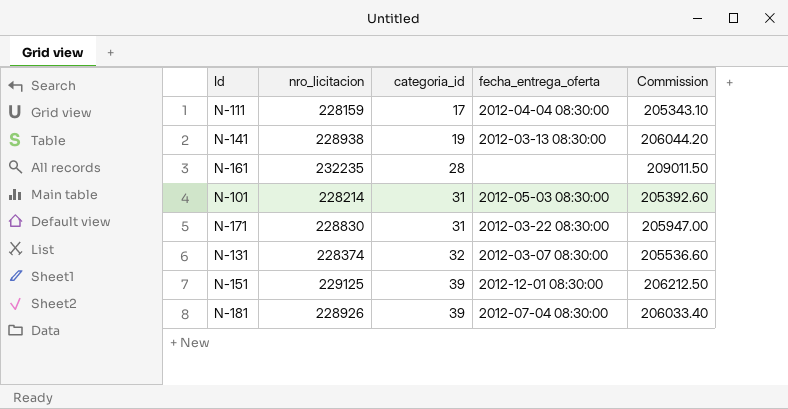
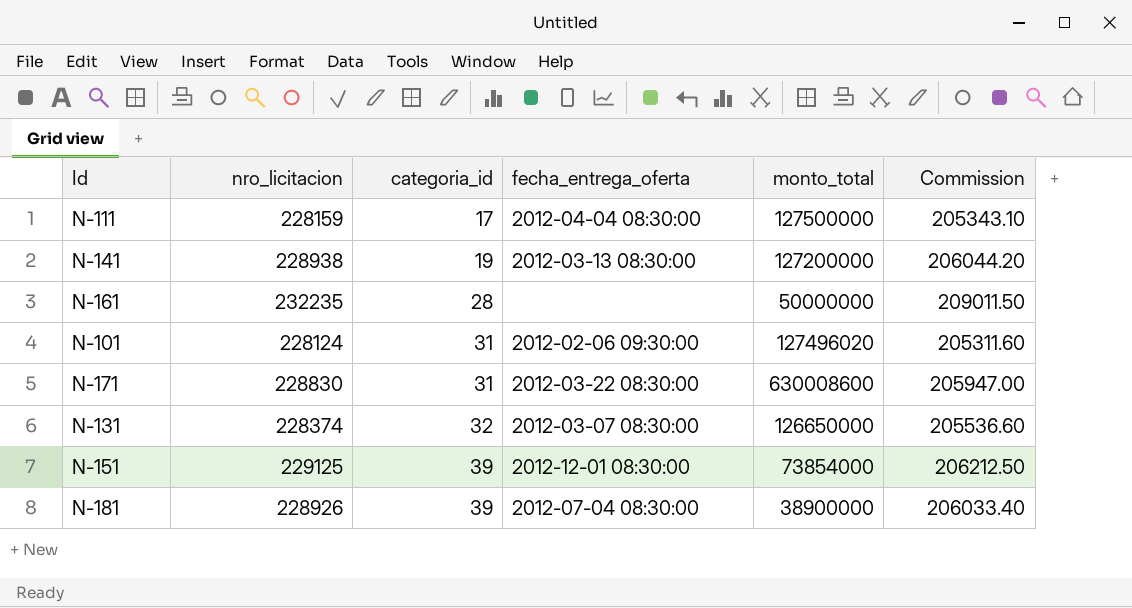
column monto_total | position: none -> 5
N-101 | nro_licitacion: 228214 -> 228124
N-101 | fecha_entrega_oferta: 2012-05-03 08:30:00 -> 2012-02-06 09:30:00
N-101 | Commission: 205392.60 -> 205311.60

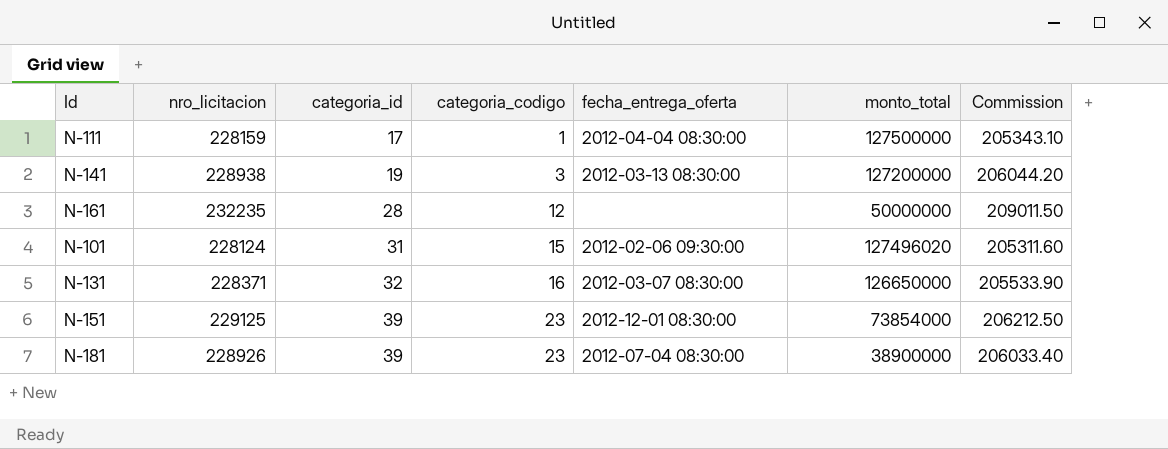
column categoria_codigo | position: none -> 4
row N-171: 228830 | 31 | 2012-03-22 08:30:00 | 630008600 | 205947.00 -> none
N-131 | nro_licitacion: 228374 -> 228371
N-131 | Commission: 205536.60 -> 205533.90

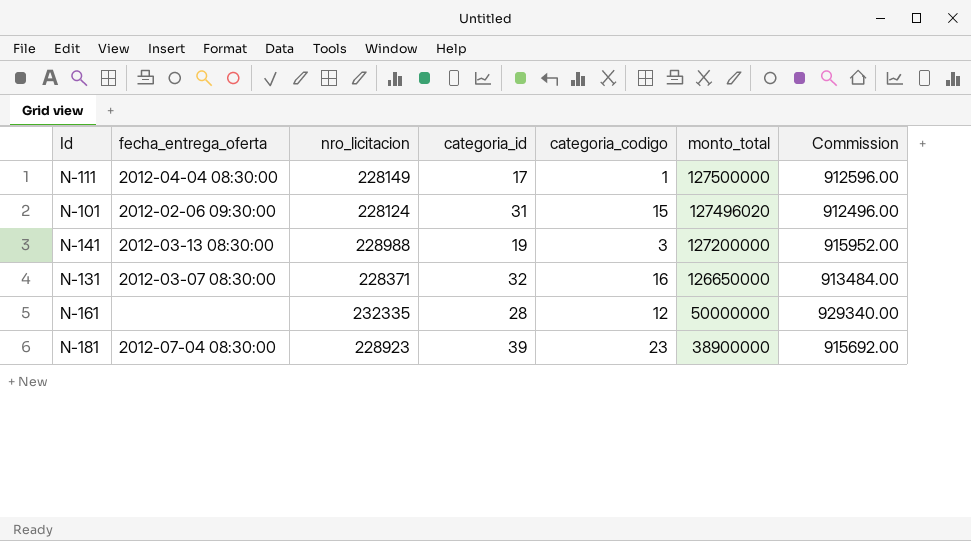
row order: categoria_id ascending -> monto_total descending
column fecha_entrega_oferta | position: 5 -> 2
column Commission | formula: [nro_licitacion] * 0.9 -> [nro_licitacion] * 4
row N-151: 229125 | 39 | 23 | 2012-12-01 08:30:00 | 73854000 | 206212.50 -> none
N-111 | nro_licitacion: 228159 -> 228149
N-141 | nro_licitacion: 228938 -> 228988
N-161 | nro_licitacion: 232235 -> 232335
N-181 | nro_licitacion: 228926 -> 228923

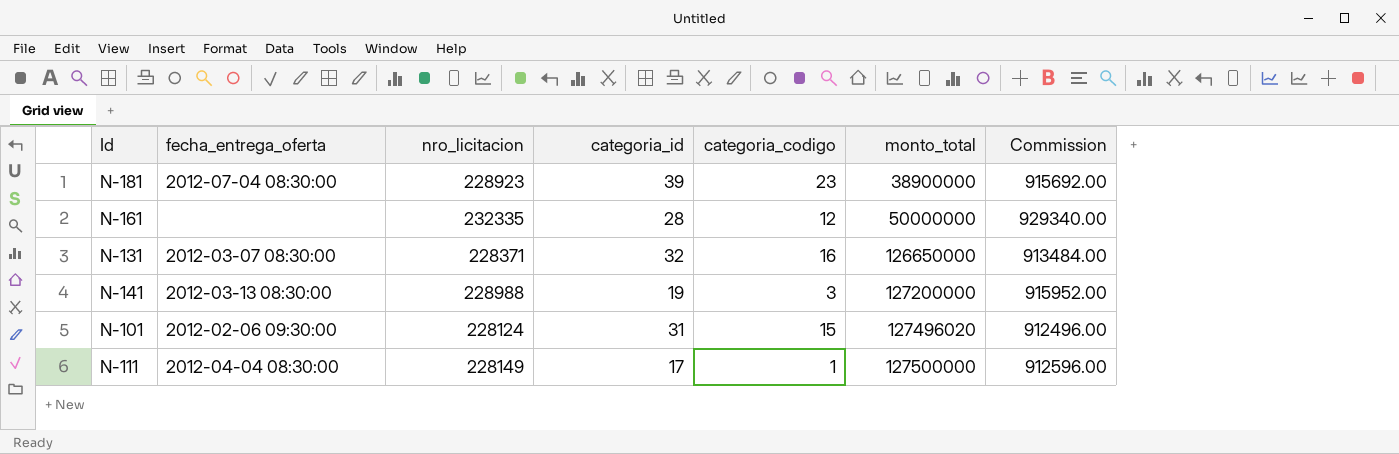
row order: monto_total descending -> monto_total ascending

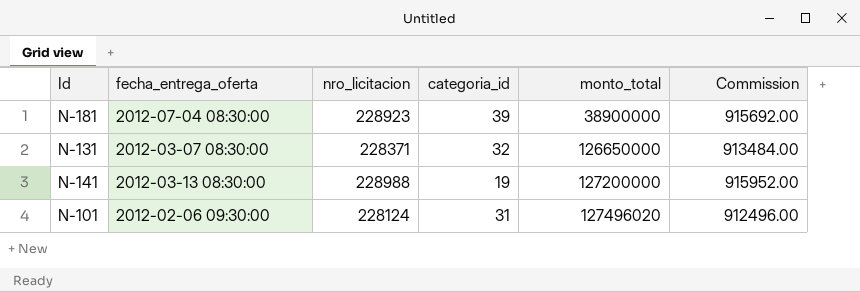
column categoria_codigo | position: 5 -> none
row N-161: none | 232335 | 28 | 12 | 50000000 | 929340.00 -> none
row N-111: 2012-04-04 08:30:00 | 228149 | 17 | 1 | 127500000 | 912596.00 -> none

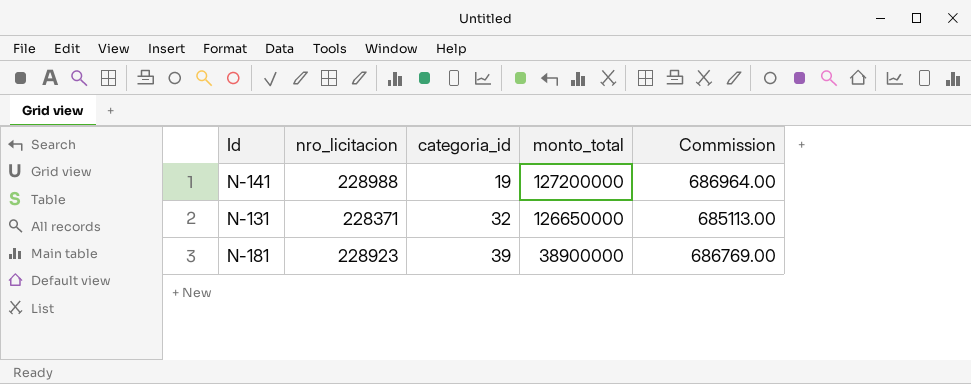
row order: monto_total ascending -> categoria_id ascending
column fecha_entrega_oferta | position: 2 -> none
column Commission | formula: [nro_licitacion] * 4 -> [nro_licitacion] * 3
row N-101: 2012-02-06 09:30:00 | 228124 | 31 | 127496020 | 912496.00 -> none

